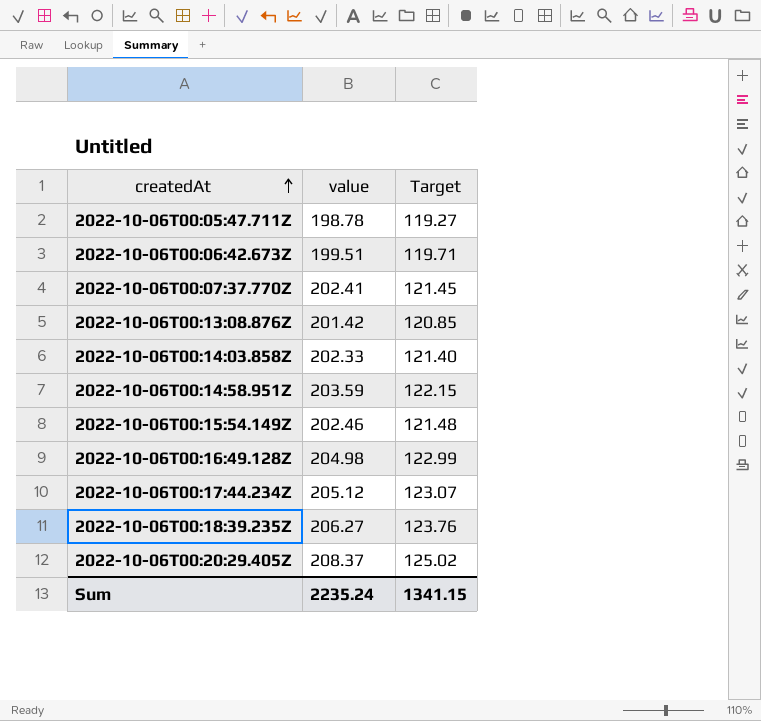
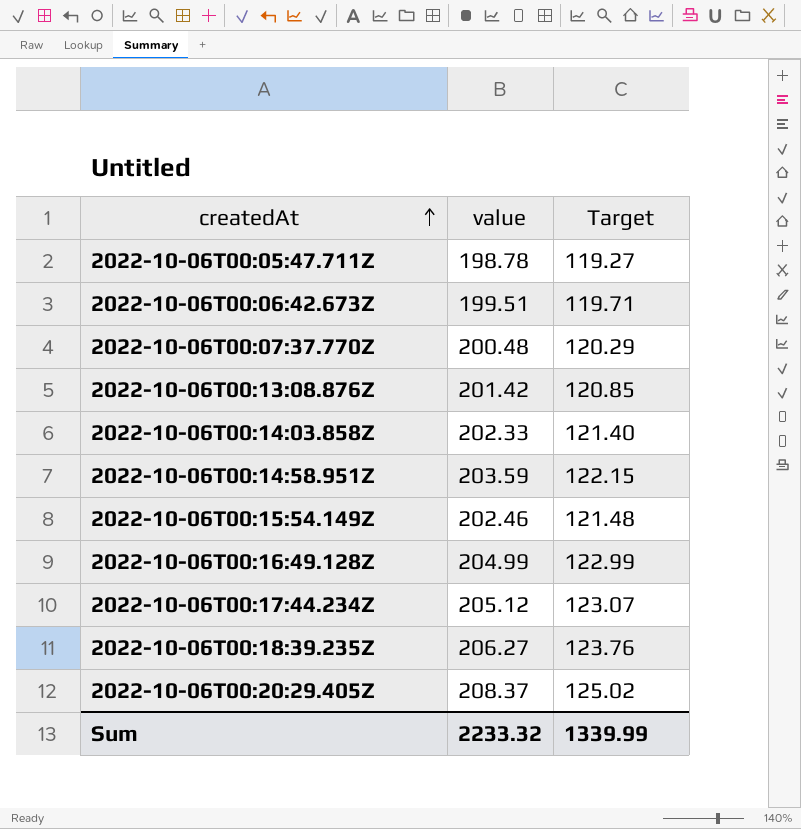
2022-10-06T00:07:37.770Z | value: 202.41 -> 200.48
2022-10-06T00:07:37.770Z | Target: 121.45 -> 120.29
2022-10-06T00:16:49.128Z | value: 204.98 -> 204.99
Sum | value: 2235.24 -> 2233.32
Sum | Target: 1341.15 -> 1339.99

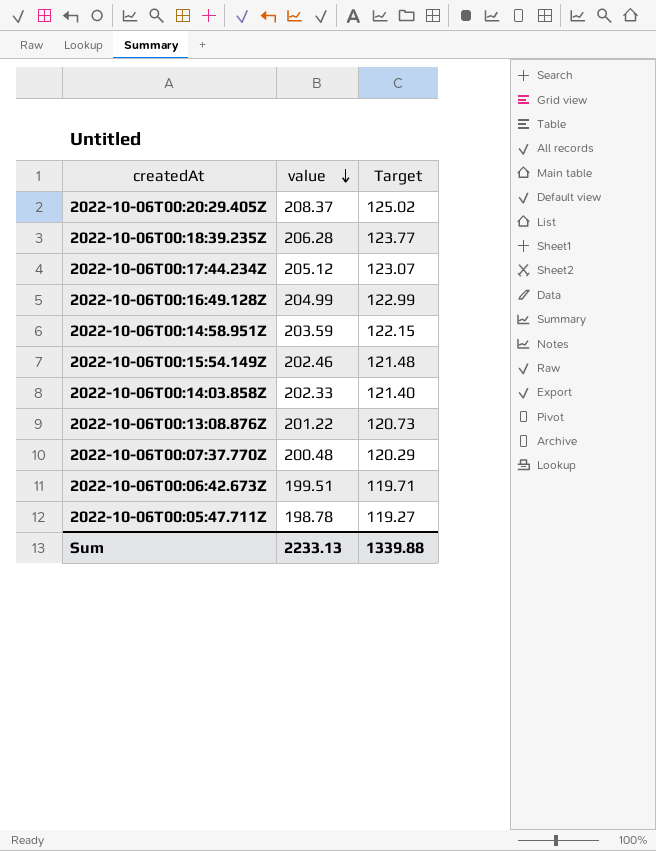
row order: createdAt ascending -> value descending
2022-10-06T00:18:39.235Z | value: 206.27 -> 206.28
2022-10-06T00:18:39.235Z | Target: 123.76 -> 123.77
2022-10-06T00:13:08.876Z | value: 201.42 -> 201.22
2022-10-06T00:13:08.876Z | Target: 120.85 -> 120.73
Sum | value: 2233.32 -> 2233.13
Sum | Target: 1339.99 -> 1339.88

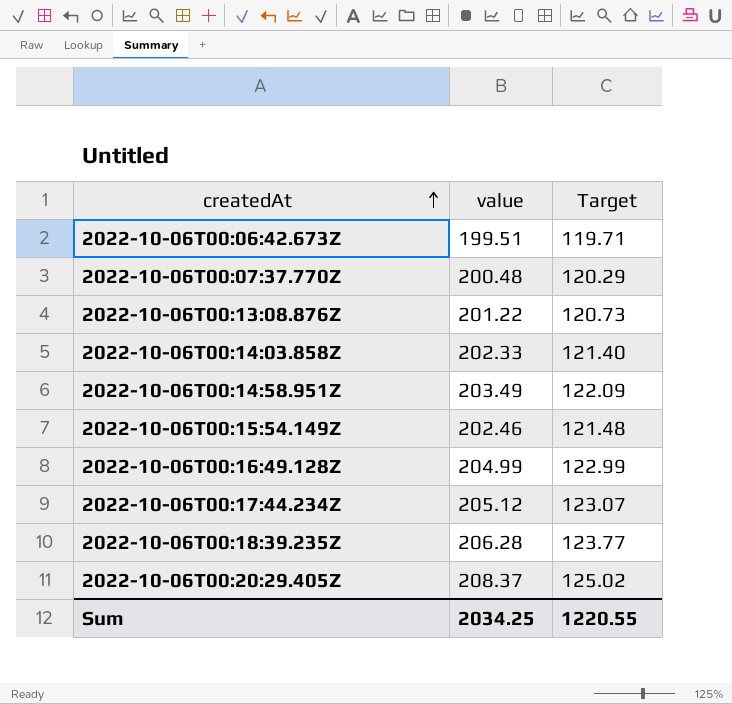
row order: value descending -> createdAt ascending
row 2022-10-06T00:05:47.711Z: 198.78 | 119.27 -> none
2022-10-06T00:14:58.951Z | value: 203.59 -> 203.49
2022-10-06T00:14:58.951Z | Target: 122.15 -> 122.09
Sum | value: 2233.13 -> 2034.25
Sum | Target: 1339.88 -> 1220.55

